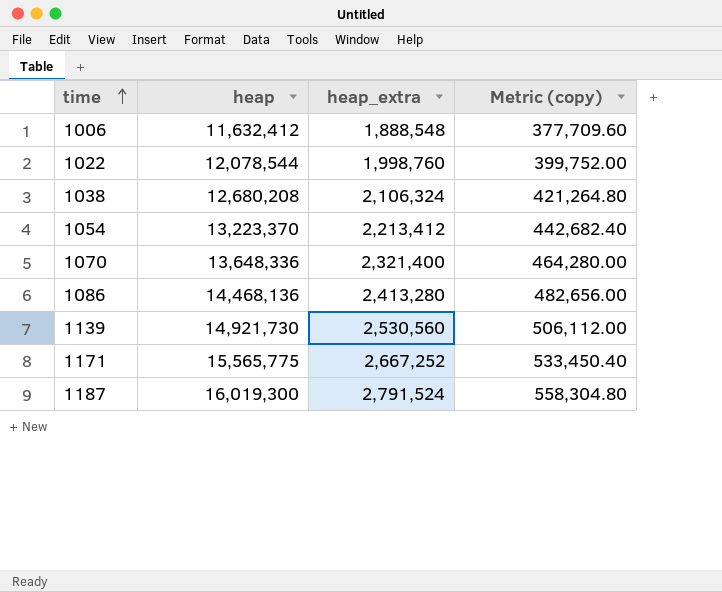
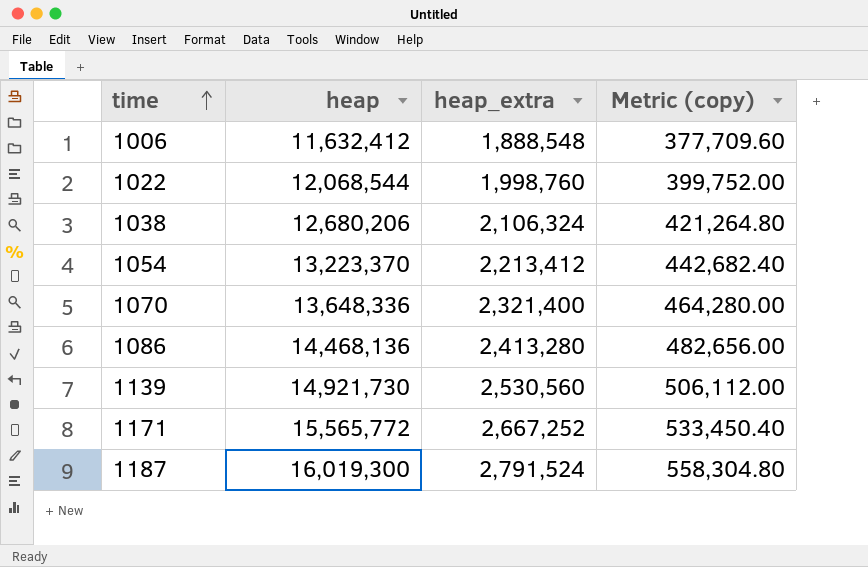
1022 | heap: 12,078,544 -> 12,068,544
1038 | heap: 12,680,208 -> 12,680,206
1171 | heap: 15,565,775 -> 15,565,772

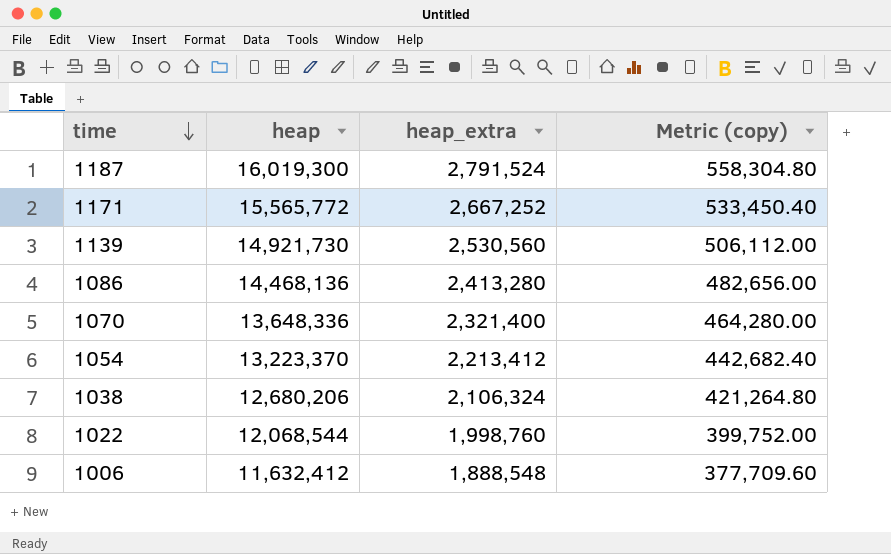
row order: time ascending -> time descending

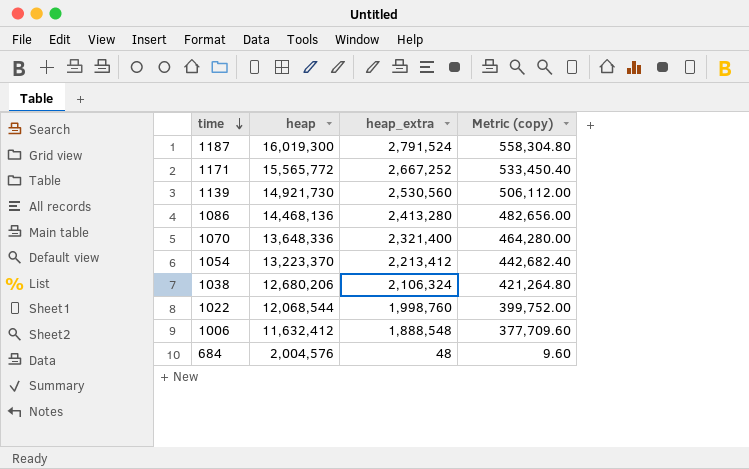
row 684: none -> 2,004,576 | 48 | 9.60

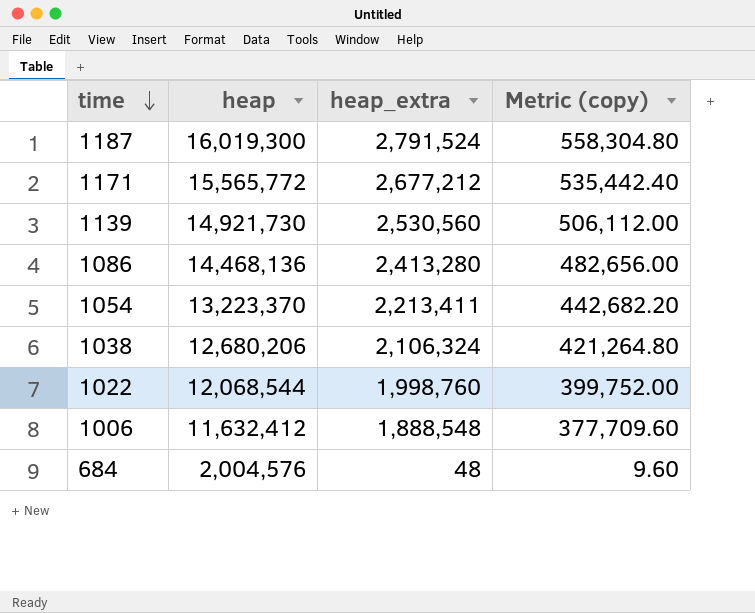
row 1070: 13,648,336 | 2,321,400 | 464,280.00 -> none
1171 | heap_extra: 2,667,252 -> 2,677,212
1171 | Metric (copy): 533,450.40 -> 535,442.40
1054 | heap_extra: 2,213,412 -> 2,213,411
1054 | Metric (copy): 442,682.40 -> 442,682.20

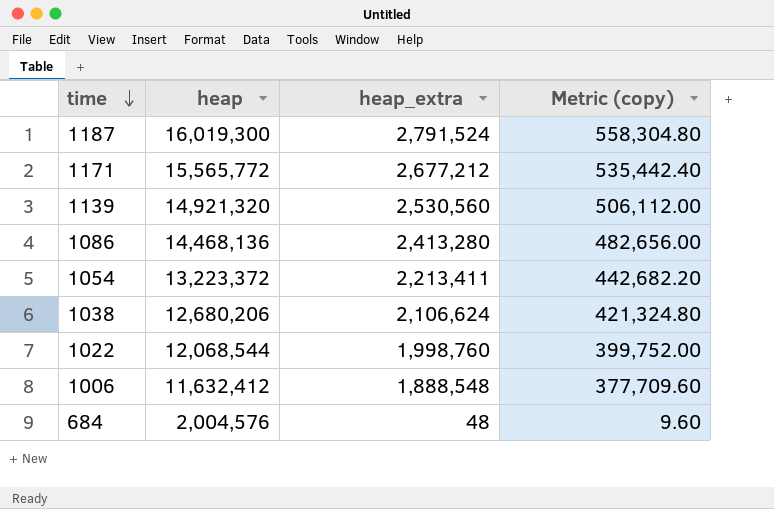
1139 | heap: 14,921,730 -> 14,921,320
1054 | heap: 13,223,370 -> 13,223,372
1038 | heap_extra: 2,106,324 -> 2,106,624
1038 | Metric (copy): 421,264.80 -> 421,324.80

